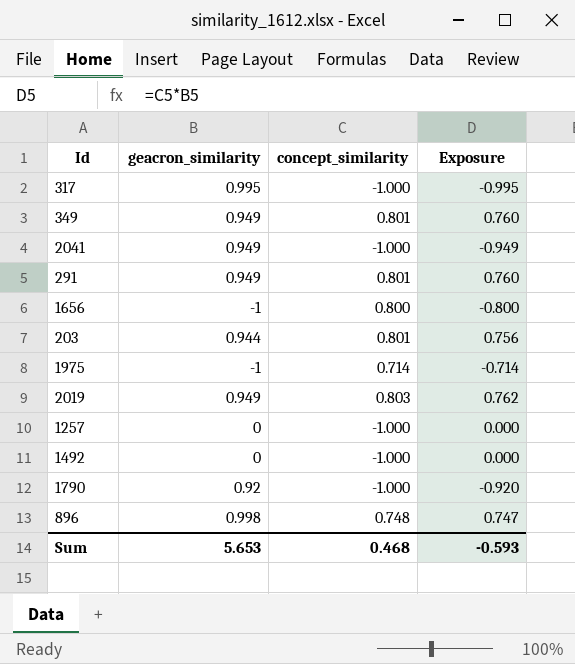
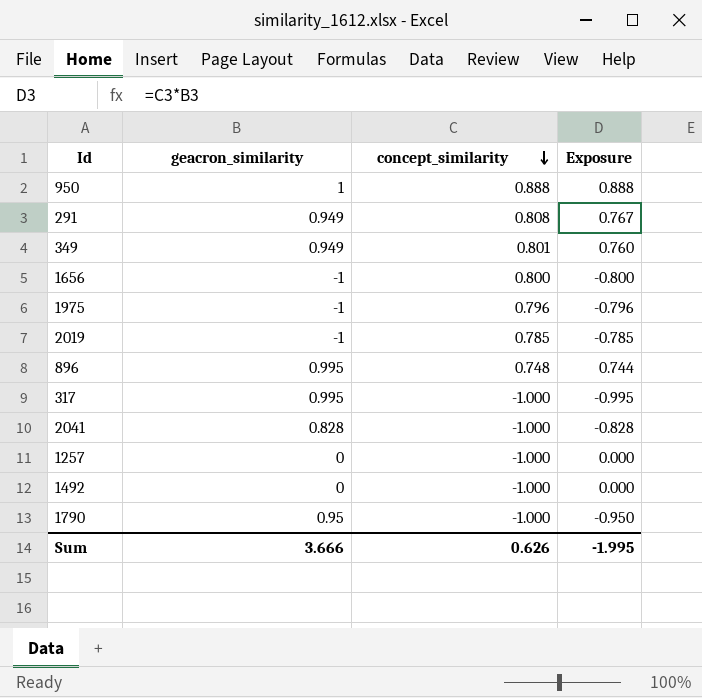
row order: none -> concept_similarity descending
row 203: 0.944 | 0.801 | 0.756 -> none
row 950: none -> 1 | 0.888 | 0.888
291 | concept_similarity: 0.801 -> 0.808
291 | Exposure: 0.760 -> 0.767
1975 | concept_similarity: 0.714 -> 0.796
1975 | Exposure: -0.714 -> -0.796
2019 | geacron_similarity: 0.949 -> -1
2019 | concept_similarity: 0.803 -> 0.785
2019 | Exposure: 0.762 -> -0.785
896 | geacron_similarity: 0.998 -> 0.995
896 | Exposure: 0.747 -> 0.744
2041 | geacron_similarity: 0.949 -> 0.828
2041 | Exposure: -0.949 -> -0.828
1790 | geacron_similarity: 0.92 -> 0.95
1790 | Exposure: -0.920 -> -0.950
Sum | geacron_similarity: 5.653 -> 3.666
Sum | concept_similarity: 0.468 -> 0.626
Sum | Exposure: -0.593 -> -1.995

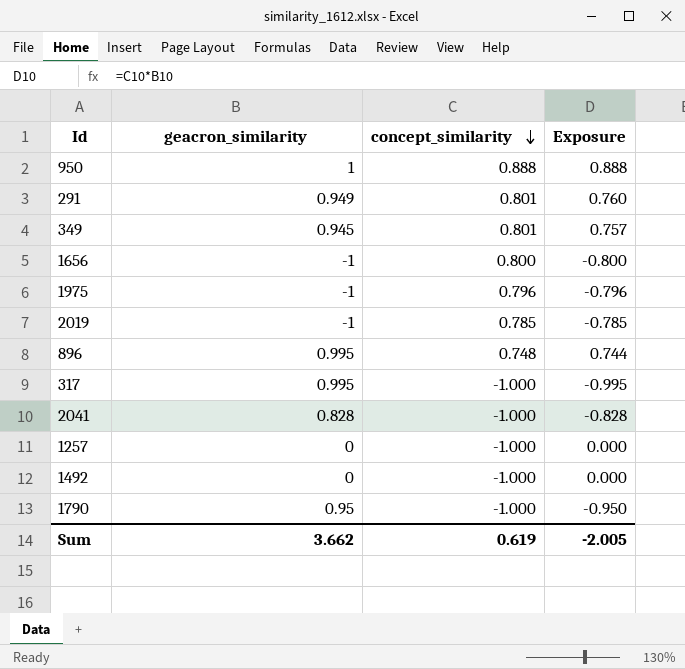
291 | concept_similarity: 0.808 -> 0.801
291 | Exposure: 0.767 -> 0.760
349 | geacron_similarity: 0.949 -> 0.945
349 | Exposure: 0.760 -> 0.757
Sum | geacron_similarity: 3.666 -> 3.662
Sum | concept_similarity: 0.626 -> 0.619
Sum | Exposure: -1.995 -> -2.005

